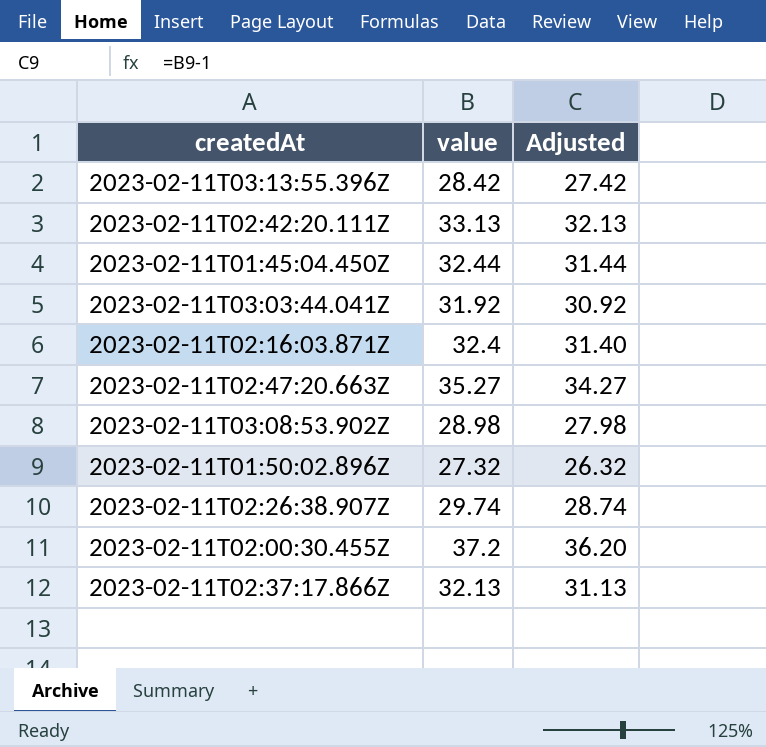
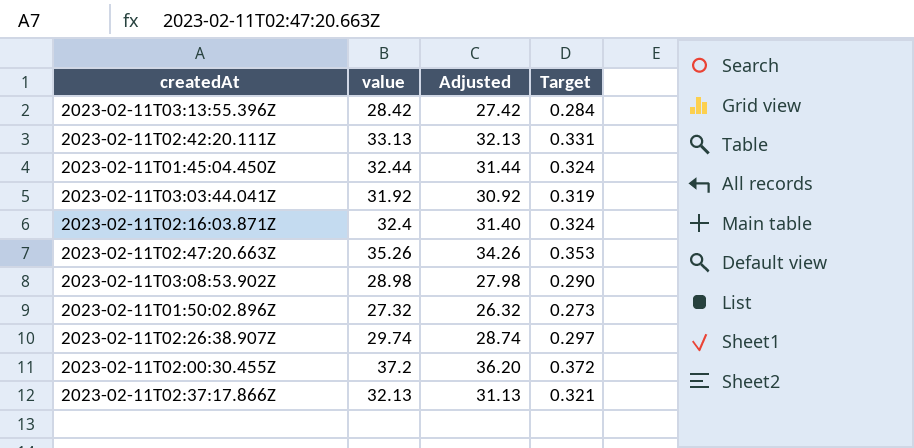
column Target | formula: none -> [value] * 0.01
2023-02-11T02:47:20.663Z | value: 35.27 -> 35.26
2023-02-11T02:47:20.663Z | Adjusted: 34.27 -> 34.26

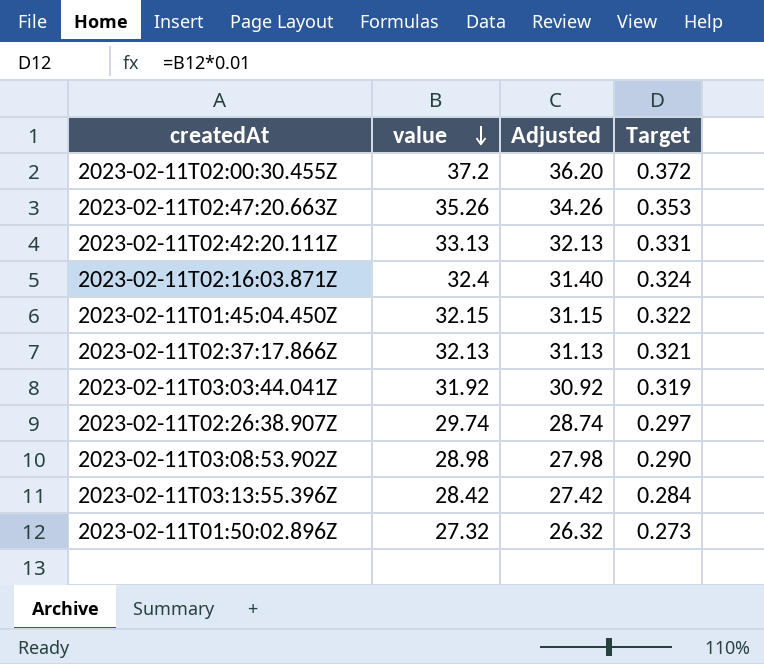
row order: none -> value descending
2023-02-11T01:45:04.450Z | value: 32.44 -> 32.15
2023-02-11T01:45:04.450Z | Adjusted: 31.44 -> 31.15
2023-02-11T01:45:04.450Z | Target: 0.324 -> 0.322

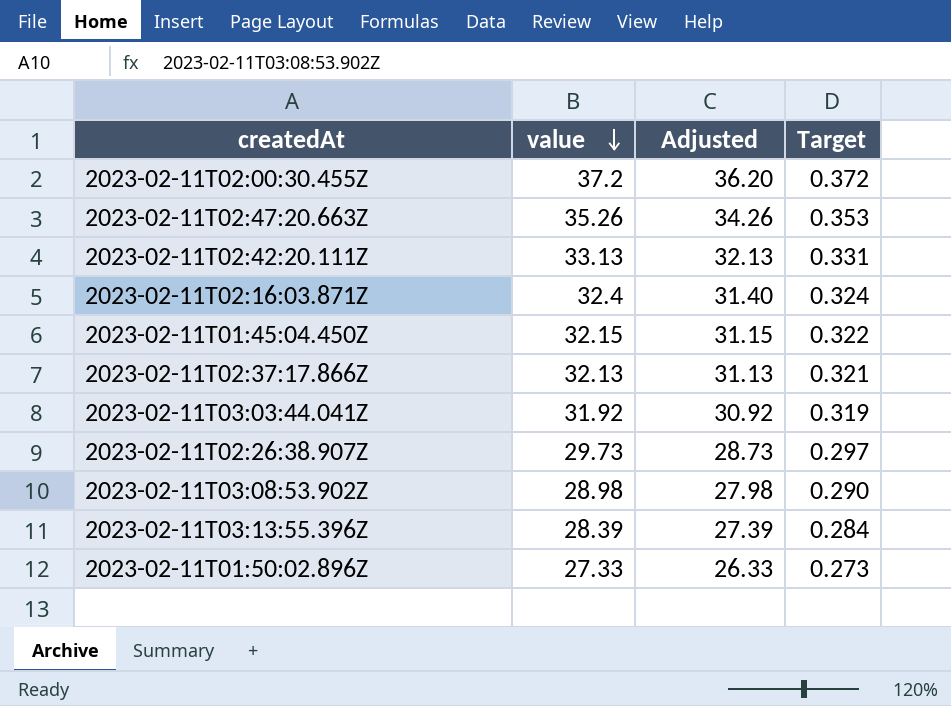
2023-02-11T02:26:38.907Z | value: 29.74 -> 29.73
2023-02-11T02:26:38.907Z | Adjusted: 28.74 -> 28.73
2023-02-11T03:13:55.396Z | value: 28.42 -> 28.39
2023-02-11T03:13:55.396Z | Adjusted: 27.42 -> 27.39
2023-02-11T01:50:02.896Z | value: 27.32 -> 27.33
2023-02-11T01:50:02.896Z | Adjusted: 26.32 -> 26.33

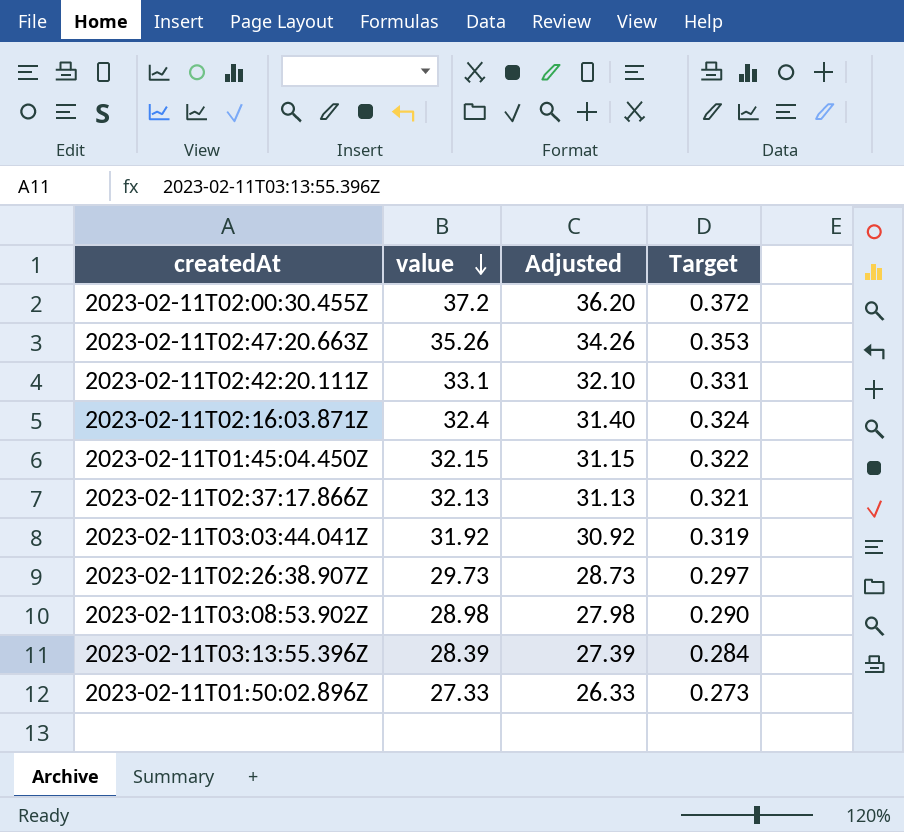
2023-02-11T02:42:20.111Z | value: 33.13 -> 33.1
2023-02-11T02:42:20.111Z | Adjusted: 32.13 -> 32.10

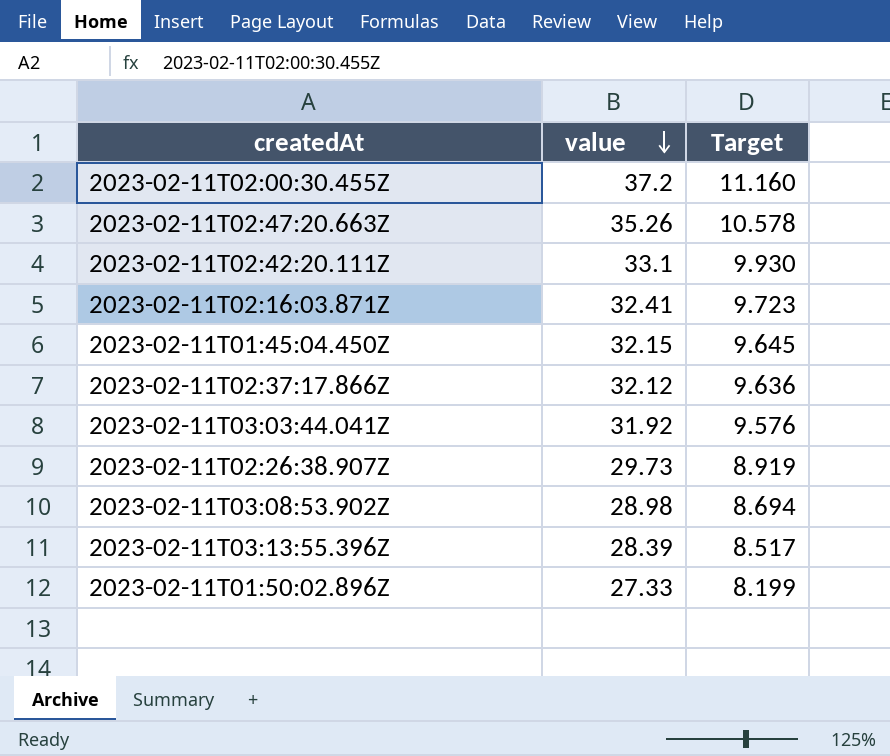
column Adjusted | formula: [value] - 1 -> none
column Target | formula: [value] * 0.01 -> [value] * 0.3
2023-02-11T02:16:03.871Z | value: 32.4 -> 32.41
2023-02-11T02:37:17.866Z | value: 32.13 -> 32.12

